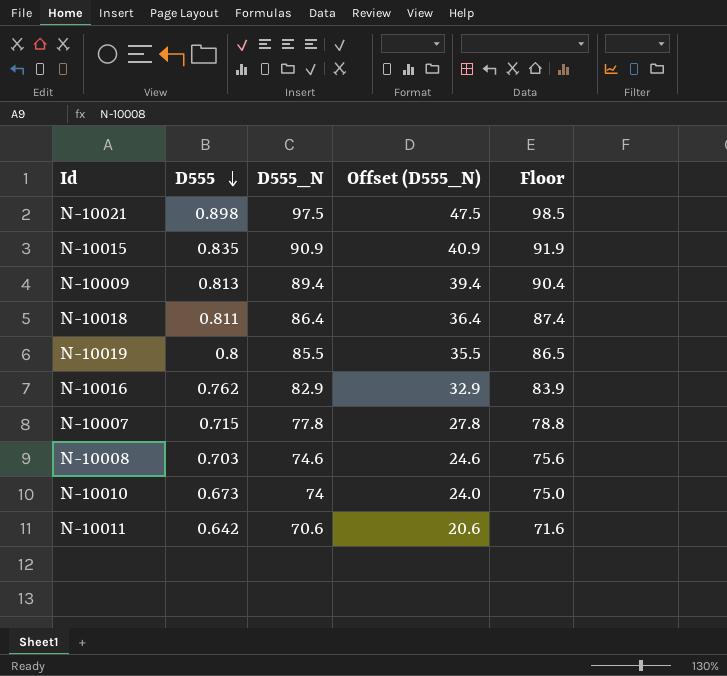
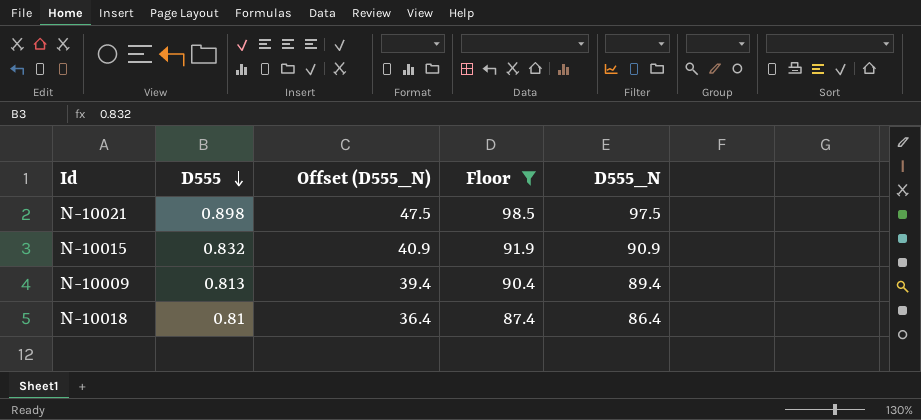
filter: none -> Floor >= 87.4
column D555_N | position: 3 -> 5
N-10015 | D555: 0.835 -> 0.832
N-10018 | D555: 0.811 -> 0.81

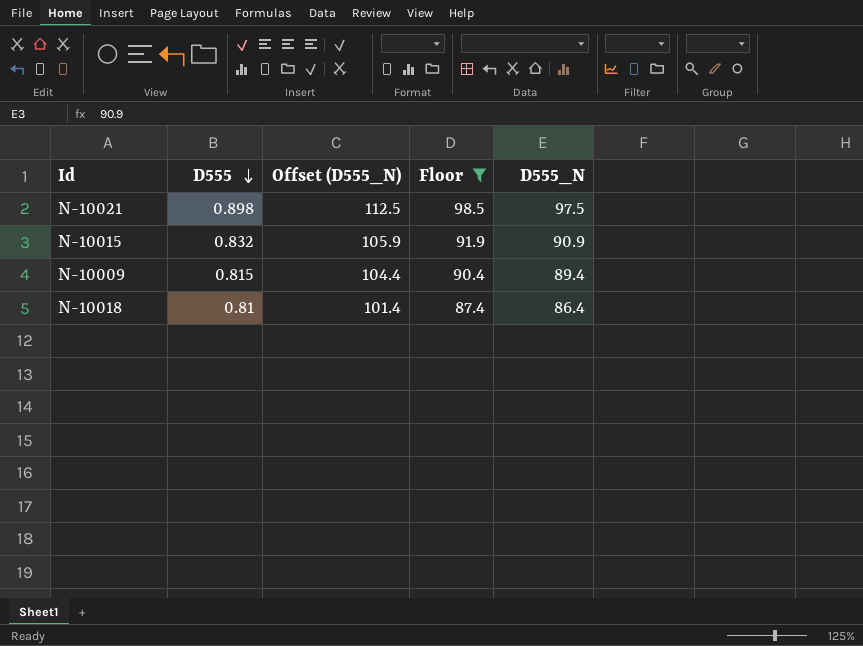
column Offset (D555_N) | formula: [D555_N] - 50 -> [D555_N] + 15
N-10009 | D555: 0.813 -> 0.815

